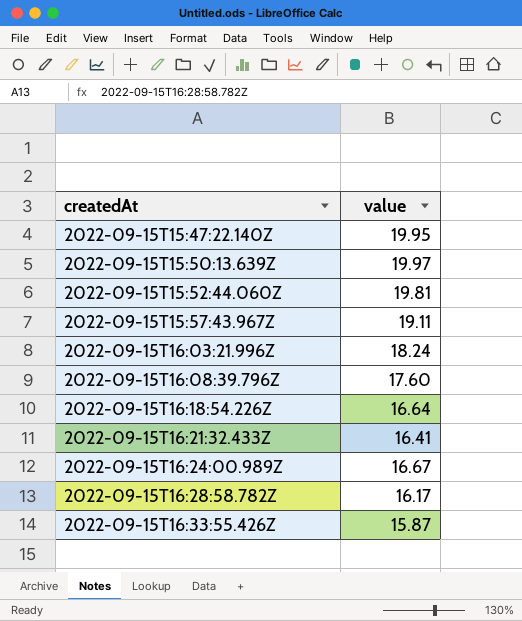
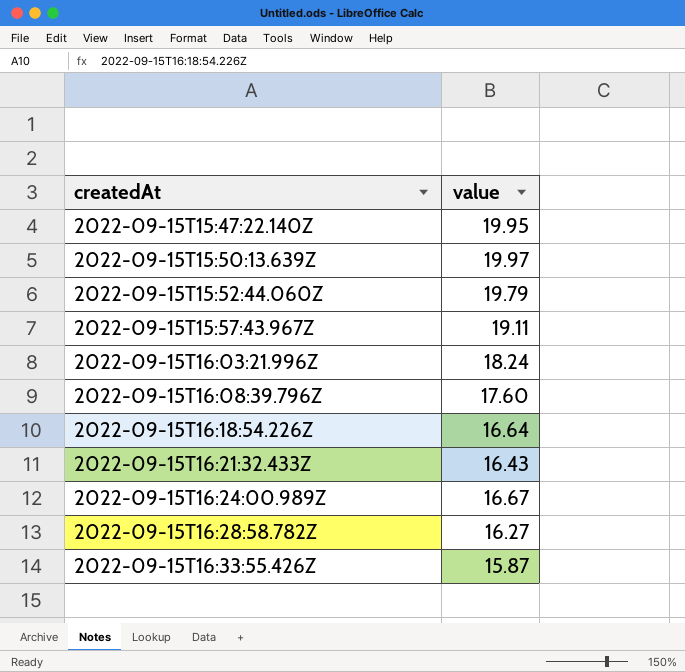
2022-09-15T15:52:44.060Z | value: 19.81 -> 19.79
2022-09-15T16:21:32.433Z | value: 16.41 -> 16.43
2022-09-15T16:28:58.782Z | value: 16.17 -> 16.27

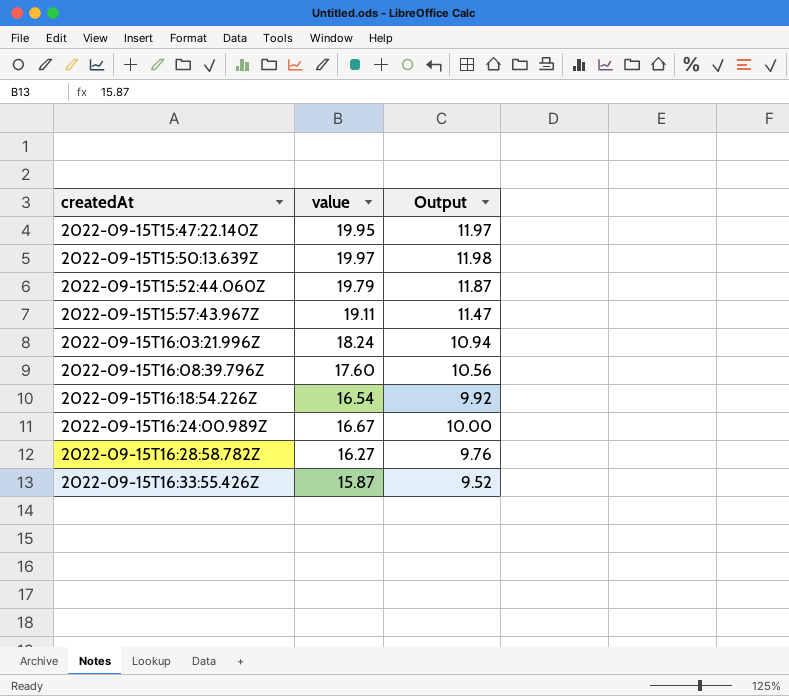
column Output | formula: none -> [value] * 0.6
row 2022-09-15T16:21:32.433Z: 16.43 -> none
2022-09-15T16:18:54.226Z | value: 16.64 -> 16.54

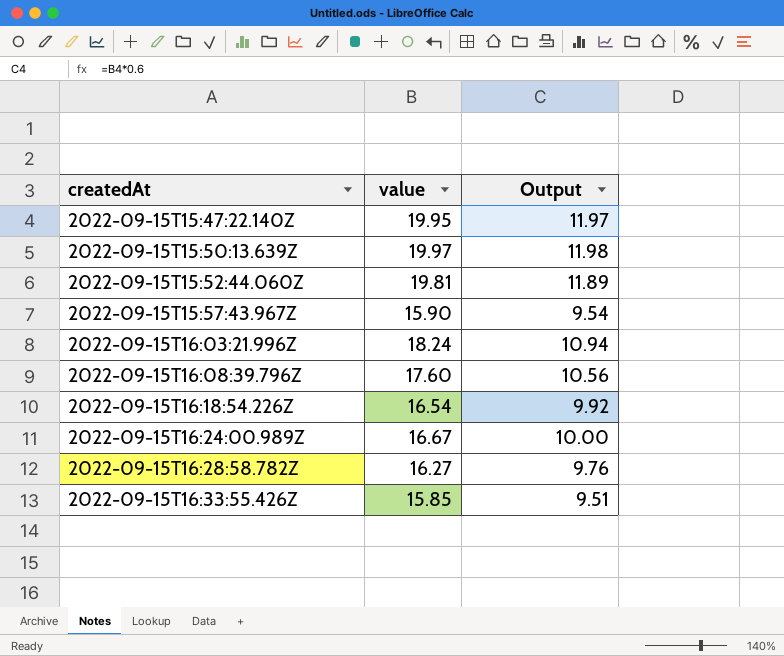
2022-09-15T15:52:44.060Z | value: 19.79 -> 19.81
2022-09-15T15:52:44.060Z | Output: 11.87 -> 11.89
2022-09-15T15:57:43.967Z | value: 19.11 -> 15.90
2022-09-15T15:57:43.967Z | Output: 11.47 -> 9.54
2022-09-15T16:33:55.426Z | value: 15.87 -> 15.85
2022-09-15T16:33:55.426Z | Output: 9.52 -> 9.51

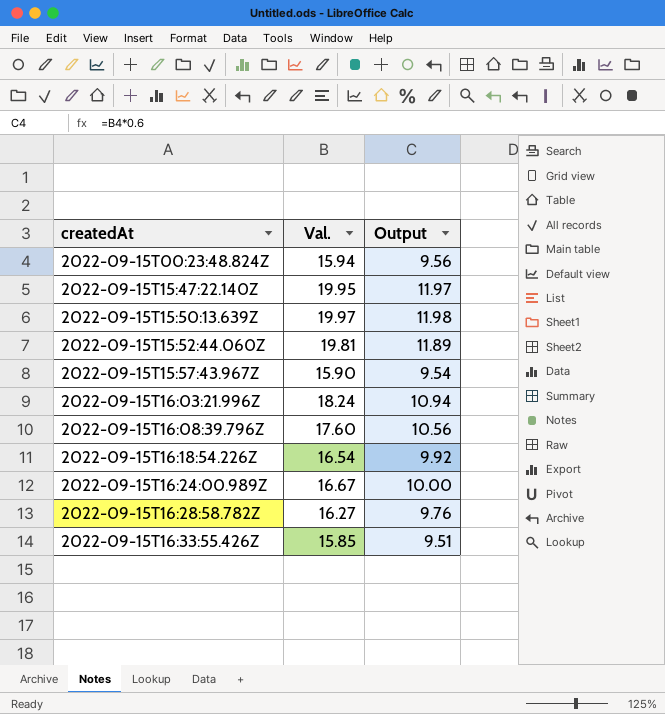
column name: value -> Val.
row 2022-09-15T00:23:48.824Z: none -> 15.94 | 9.56

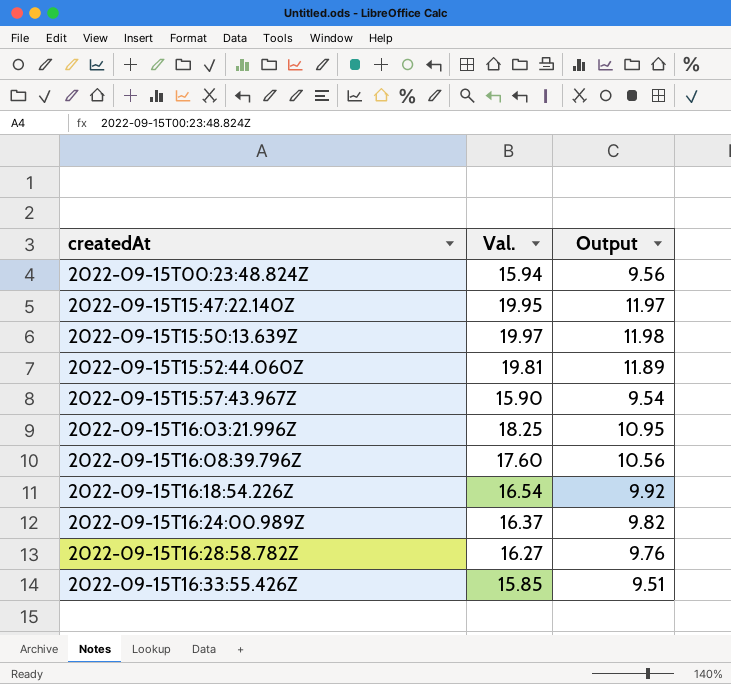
2022-09-15T16:03:21.996Z | Val.: 18.24 -> 18.25
2022-09-15T16:03:21.996Z | Output: 10.94 -> 10.95
2022-09-15T16:24:00.989Z | Val.: 16.67 -> 16.37
2022-09-15T16:24:00.989Z | Output: 10.00 -> 9.82

